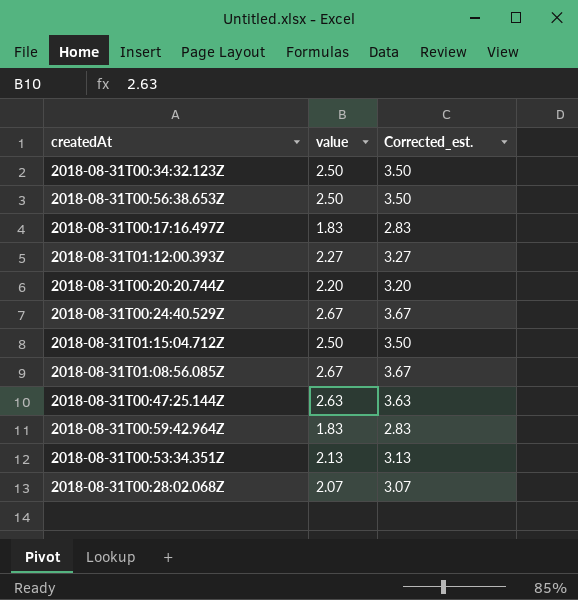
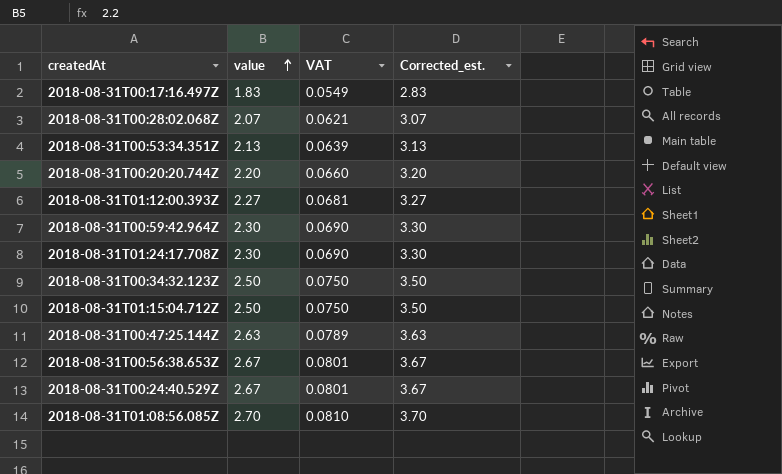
row order: none -> value ascending
column VAT | formula: none -> [value] * 0.03
2018-08-31T00:59:42.964Z | value: 1.83 -> 2.30
2018-08-31T00:59:42.964Z | Corrected_est.: 2.83 -> 3.30
row 2018-08-31T01:24:17.708Z: none -> 2.30 | 0.0690 | 3.30
2018-08-31T00:56:38.653Z | value: 2.50 -> 2.67
2018-08-31T00:56:38.653Z | Corrected_est.: 3.50 -> 3.67
2018-08-31T01:08:56.085Z | value: 2.67 -> 2.70
2018-08-31T01:08:56.085Z | Corrected_est.: 3.67 -> 3.70

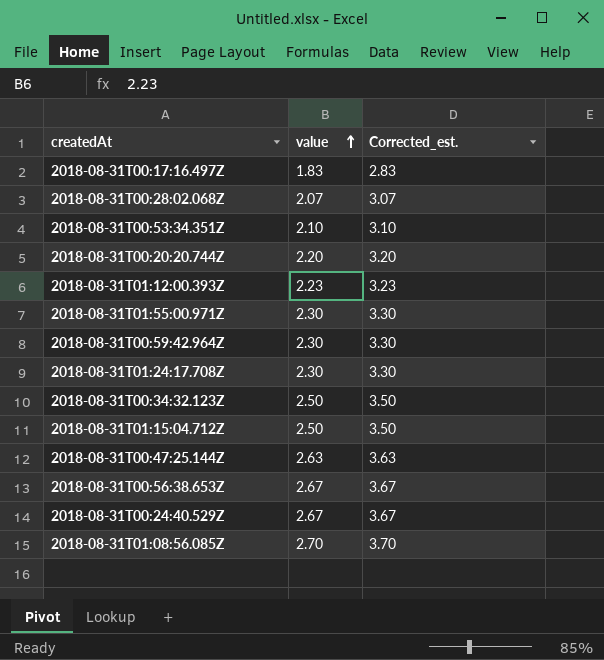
column VAT | formula: [value] * 0.03 -> none
2018-08-31T00:53:34.351Z | value: 2.13 -> 2.10
2018-08-31T00:53:34.351Z | Corrected_est.: 3.13 -> 3.10
2018-08-31T01:12:00.393Z | value: 2.27 -> 2.23
2018-08-31T01:12:00.393Z | Corrected_est.: 3.27 -> 3.23
row 2018-08-31T01:55:00.971Z: none -> 2.30 | 3.30

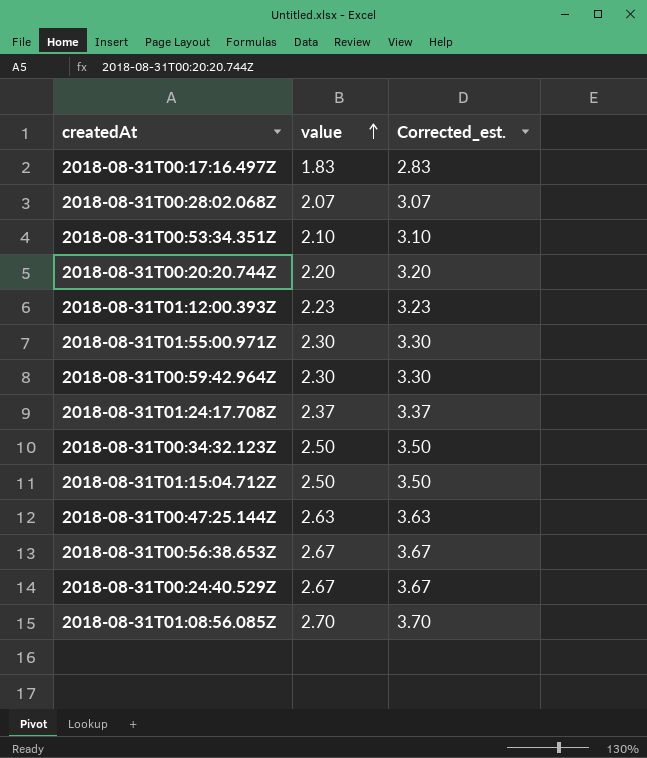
2018-08-31T01:24:17.708Z | value: 2.30 -> 2.37
2018-08-31T01:24:17.708Z | Corrected_est.: 3.30 -> 3.37

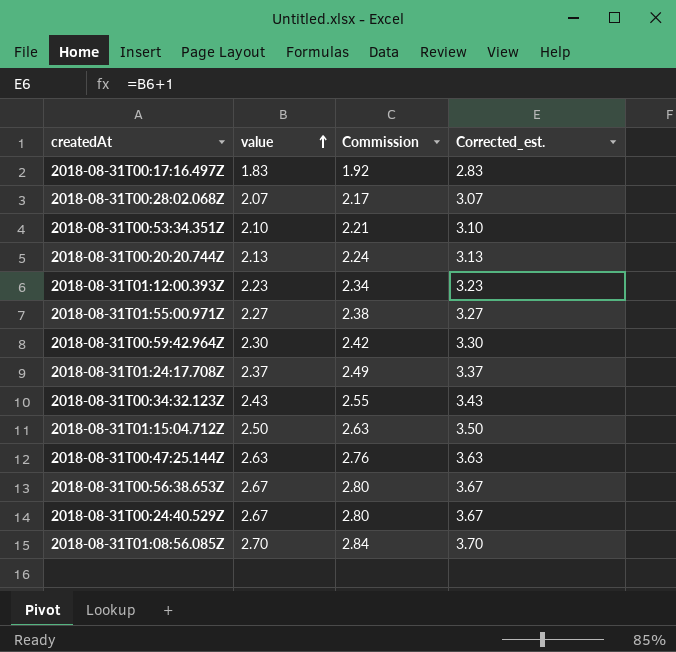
column Commission | formula: none -> [value] * 1.05
2018-08-31T00:20:20.744Z | value: 2.20 -> 2.13
2018-08-31T00:20:20.744Z | Corrected_est.: 3.20 -> 3.13
2018-08-31T01:55:00.971Z | value: 2.30 -> 2.27
2018-08-31T01:55:00.971Z | Corrected_est.: 3.30 -> 3.27
2018-08-31T00:34:32.123Z | value: 2.50 -> 2.43
2018-08-31T00:34:32.123Z | Corrected_est.: 3.50 -> 3.43

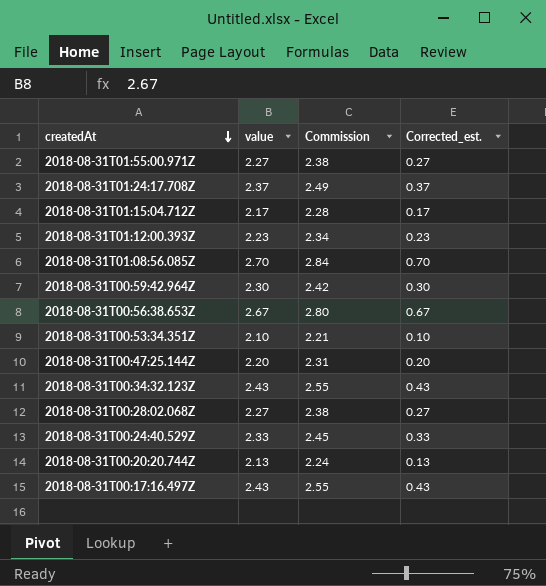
row order: value ascending -> createdAt descending
column Corrected_est. | formula: [value] + 1 -> [value] - 2
2018-08-31T01:15:04.712Z | value: 2.50 -> 2.17
2018-08-31T01:15:04.712Z | Commission: 2.63 -> 2.28
2018-08-31T00:47:25.144Z | value: 2.63 -> 2.20
2018-08-31T00:47:25.144Z | Commission: 2.76 -> 2.31
2018-08-31T00:28:02.068Z | value: 2.07 -> 2.27
2018-08-31T00:28:02.068Z | Commission: 2.17 -> 2.38
2018-08-31T00:24:40.529Z | value: 2.67 -> 2.33
2018-08-31T00:24:40.529Z | Commission: 2.80 -> 2.45
2018-08-31T00:17:16.497Z | value: 1.83 -> 2.43
2018-08-31T00:17:16.497Z | Commission: 1.92 -> 2.55

